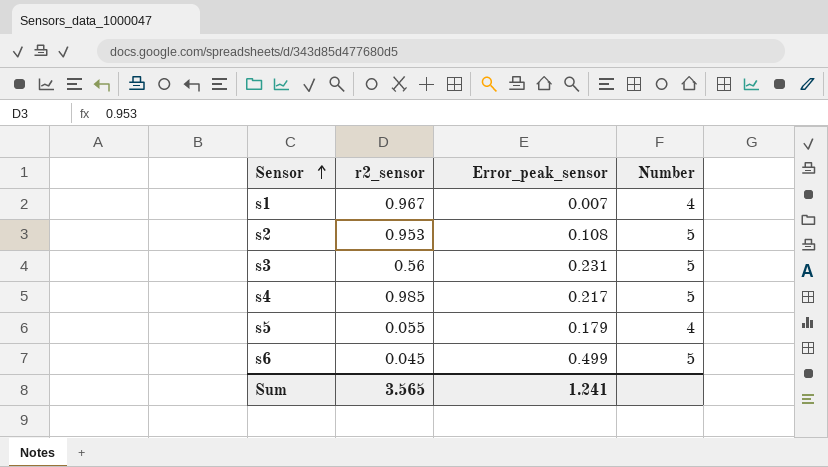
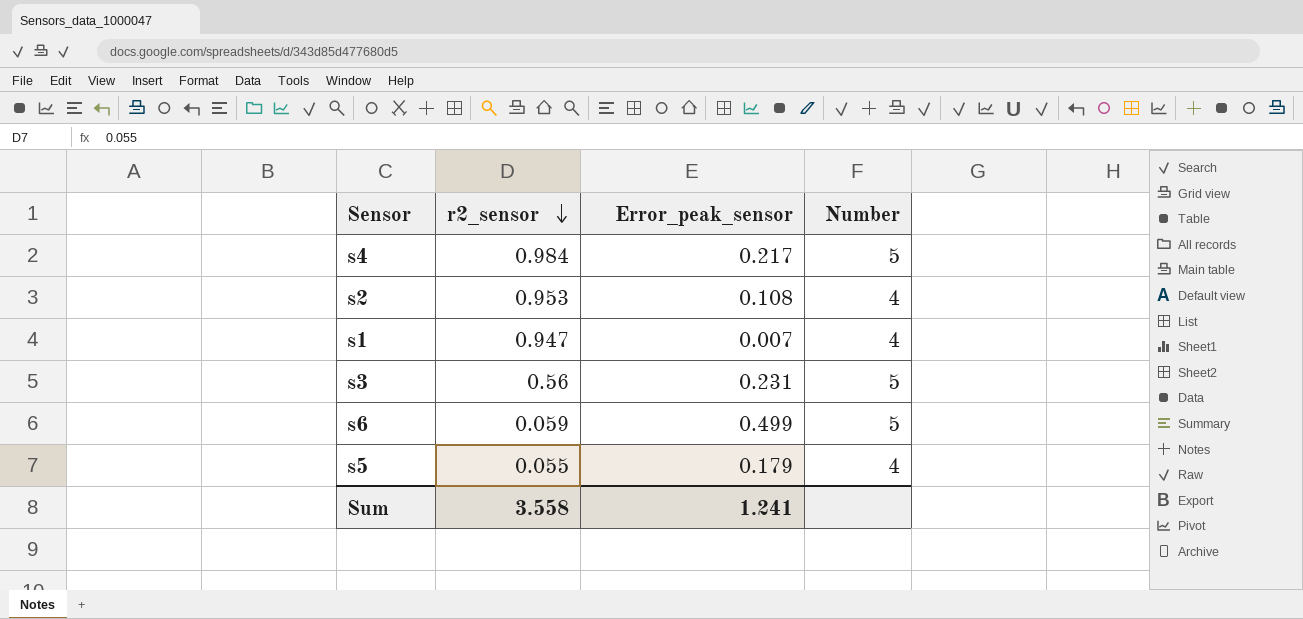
row order: Sensor ascending -> r2_sensor descending
s4 | r2_sensor: 0.985 -> 0.984
s2 | Number: 5 -> 4
s1 | r2_sensor: 0.967 -> 0.947
s6 | r2_sensor: 0.045 -> 0.059
Sum | r2_sensor: 3.565 -> 3.558

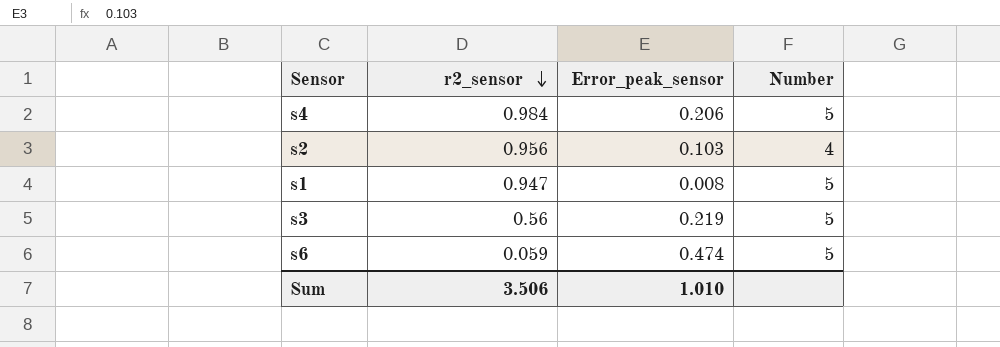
row s5: 0.055 | 0.179 | 4 -> none
s4 | Error_peak_sensor: 0.217 -> 0.206
s2 | r2_sensor: 0.953 -> 0.956
s2 | Error_peak_sensor: 0.108 -> 0.103
s1 | Error_peak_sensor: 0.007 -> 0.008
s1 | Number: 4 -> 5
s3 | Error_peak_sensor: 0.231 -> 0.219
s6 | Error_peak_sensor: 0.499 -> 0.474
Sum | r2_sensor: 3.558 -> 3.506
Sum | Error_peak_sensor: 1.241 -> 1.010

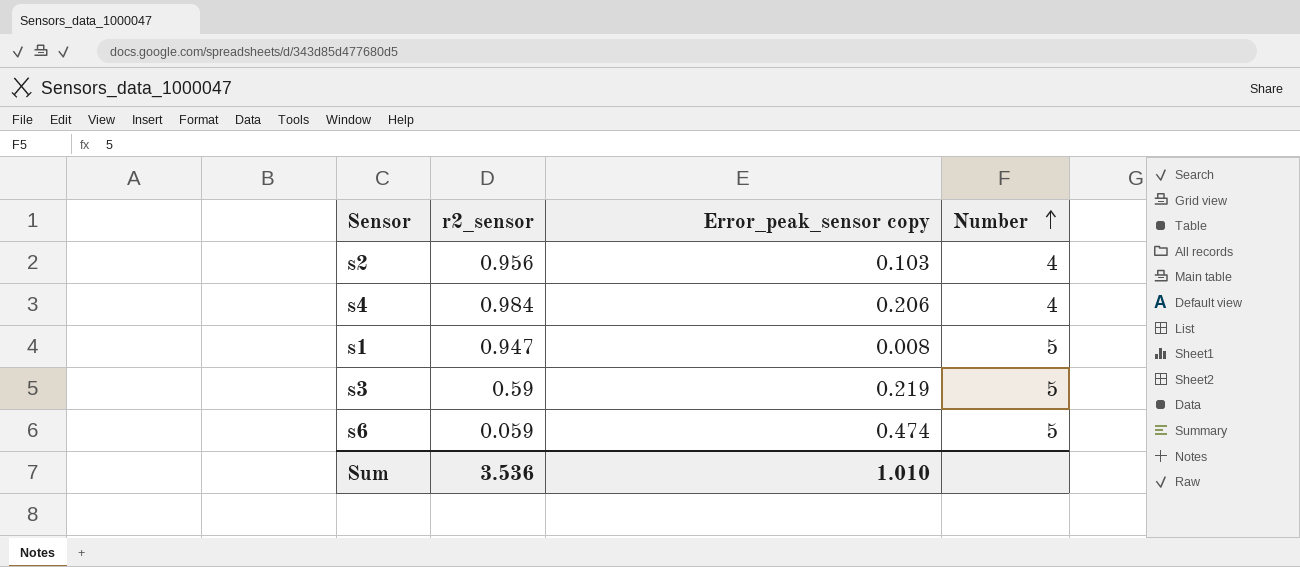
row order: r2_sensor descending -> Number ascending
column name: Error_peak_sensor -> Error_peak_sensor copy
s4 | Number: 5 -> 4
s3 | r2_sensor: 0.56 -> 0.59
Sum | r2_sensor: 3.506 -> 3.536

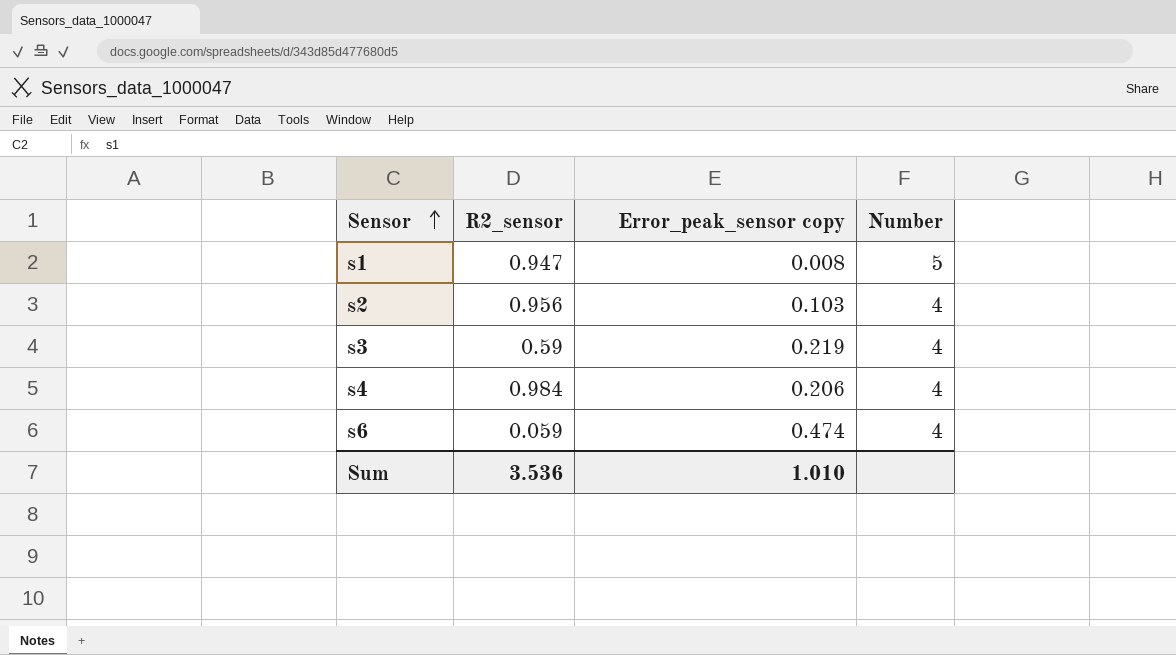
row order: Number ascending -> Sensor ascending
column name: r2_sensor -> R2_sensor
s3 | Number: 5 -> 4
s6 | Number: 5 -> 4

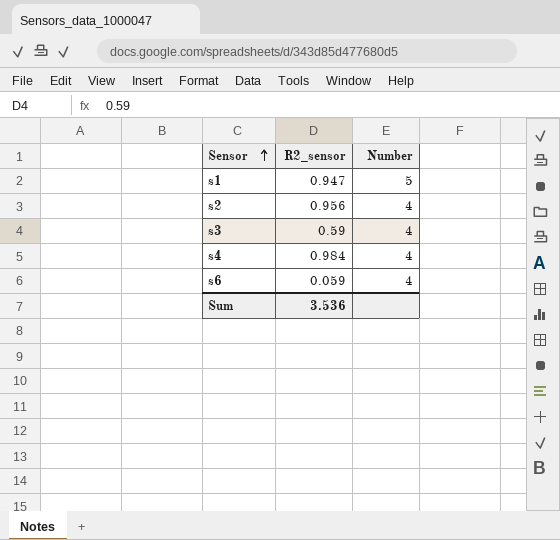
column Error_peak_sensor copy | position: 3 -> none

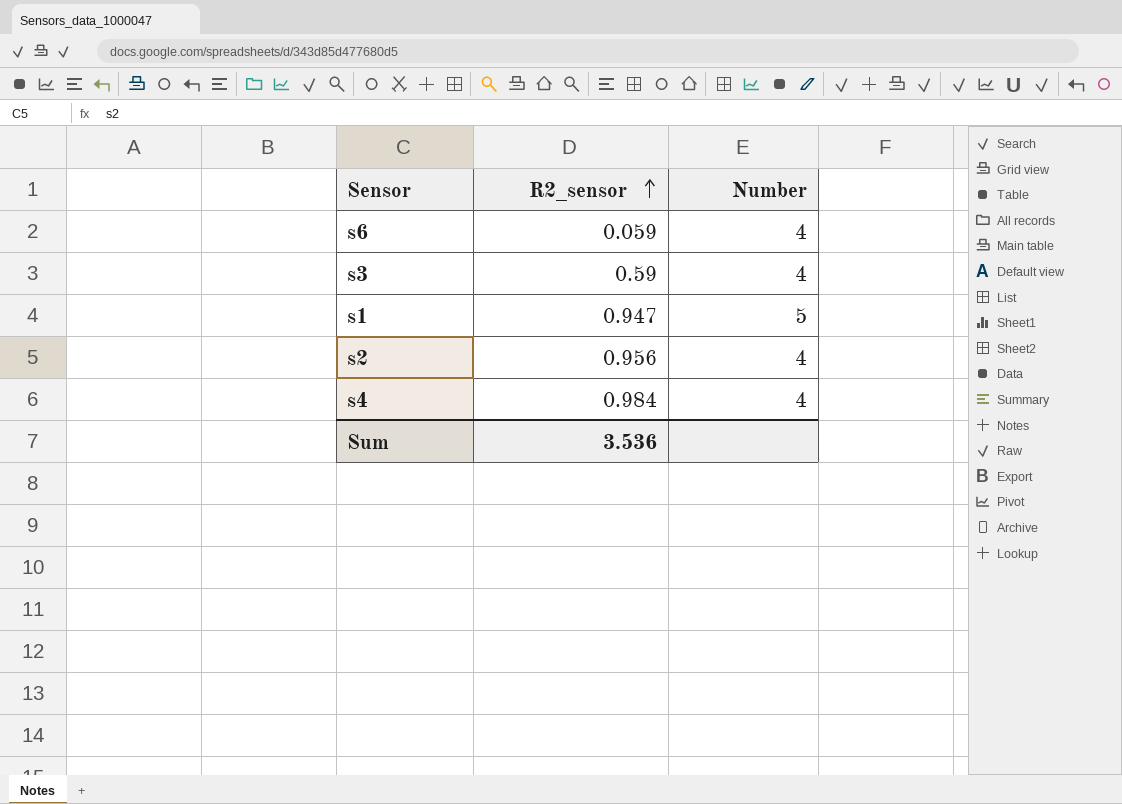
row order: Sensor ascending -> R2_sensor ascending

